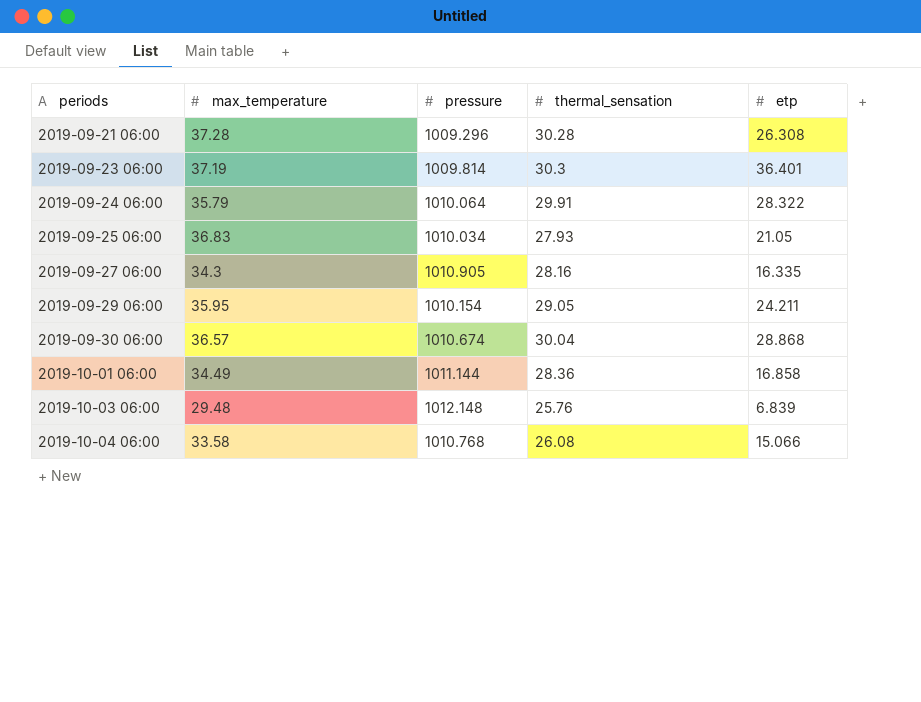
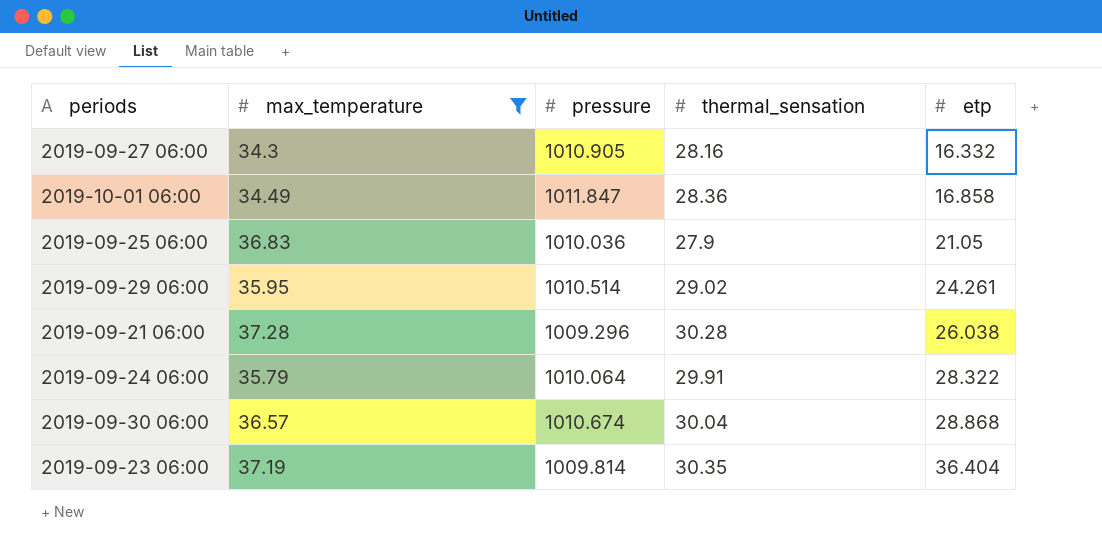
filter: none -> max_temperature >= 34.3
row order: periods ascending -> etp ascending
2019-09-27 06:00 | etp: 16.335 -> 16.332
2019-10-01 06:00 | pressure: 1011.144 -> 1011.847
2019-09-25 06:00 | pressure: 1010.034 -> 1010.036
2019-09-25 06:00 | thermal_sensation: 27.93 -> 27.9
2019-09-29 06:00 | pressure: 1010.154 -> 1010.514
2019-09-29 06:00 | thermal_sensation: 29.05 -> 29.02
2019-09-29 06:00 | etp: 24.211 -> 24.261
2019-09-21 06:00 | etp: 26.308 -> 26.038
2019-09-23 06:00 | thermal_sensation: 30.3 -> 30.35
2019-09-23 06:00 | etp: 36.401 -> 36.404

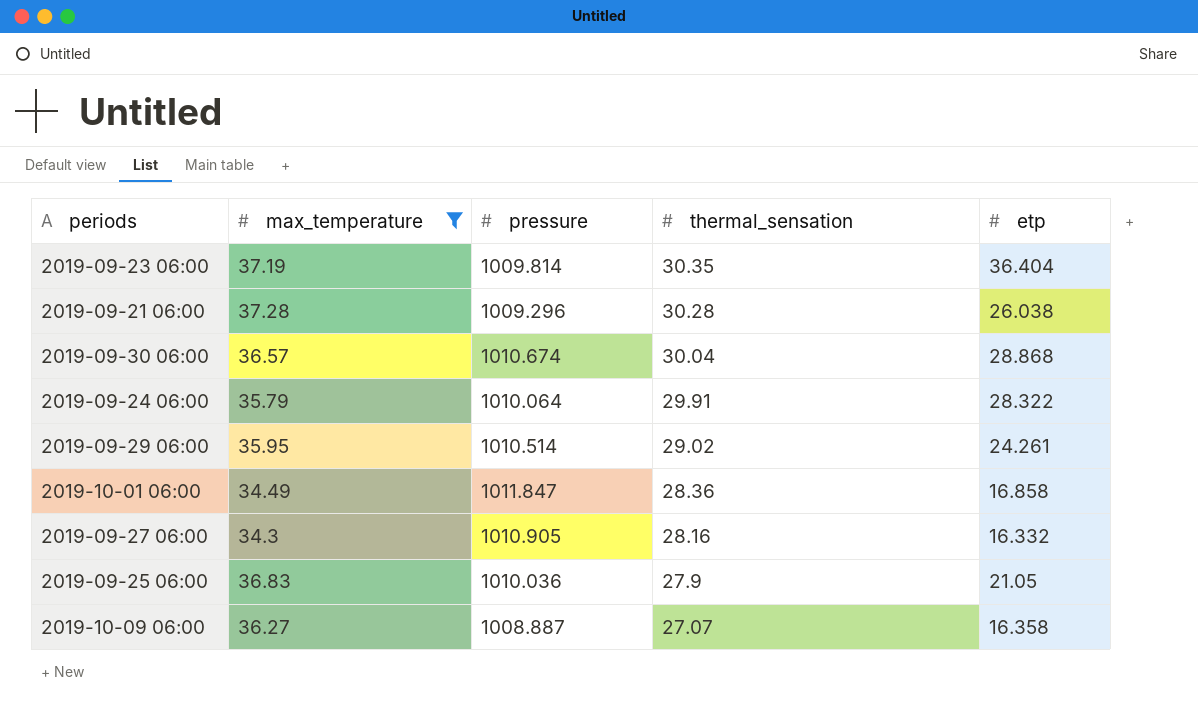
row order: etp ascending -> thermal_sensation descending
row 2019-10-09 06:00: none -> 36.27 | 1008.887 | 27.07 | 16.358

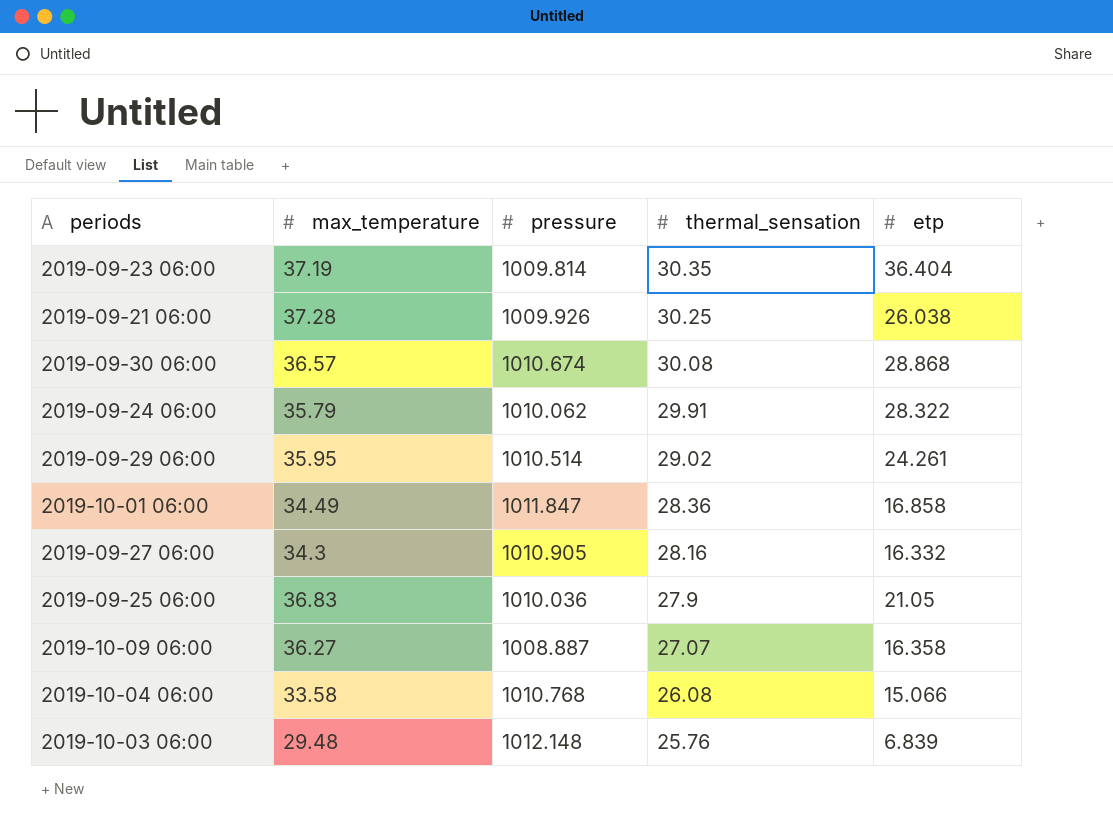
filter: max_temperature >= 34.3 -> none
2019-09-21 06:00 | pressure: 1009.296 -> 1009.926
2019-09-21 06:00 | thermal_sensation: 30.28 -> 30.25
2019-09-30 06:00 | thermal_sensation: 30.04 -> 30.08
2019-09-24 06:00 | pressure: 1010.064 -> 1010.062

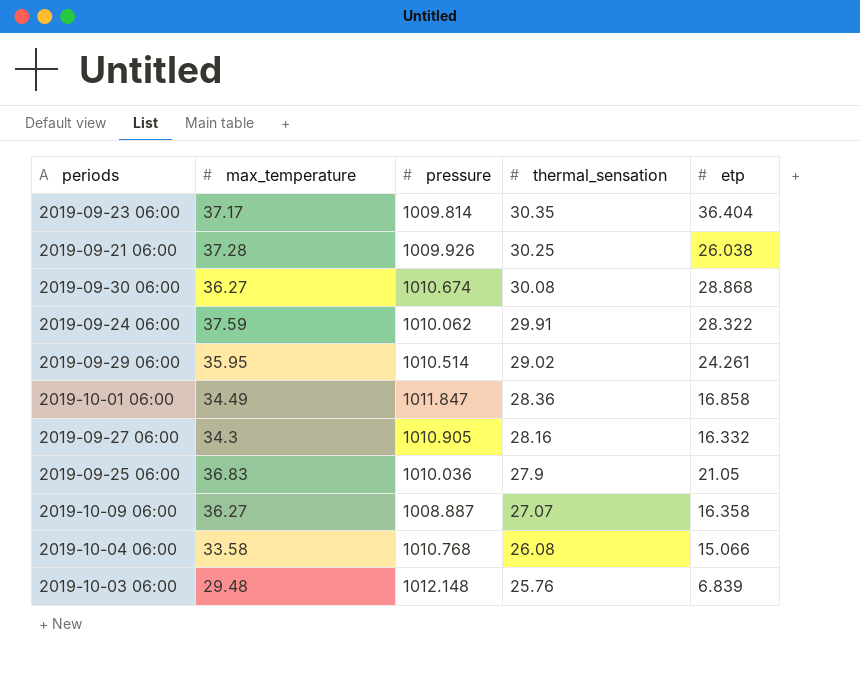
2019-09-23 06:00 | max_temperature: 37.19 -> 37.17
2019-09-30 06:00 | max_temperature: 36.57 -> 36.27
2019-09-24 06:00 | max_temperature: 35.79 -> 37.59

